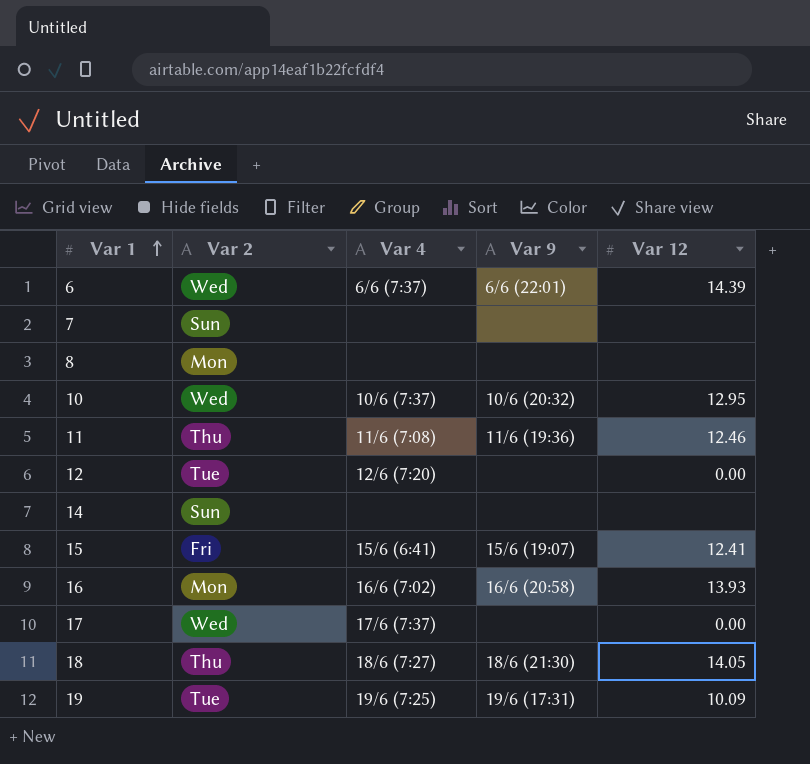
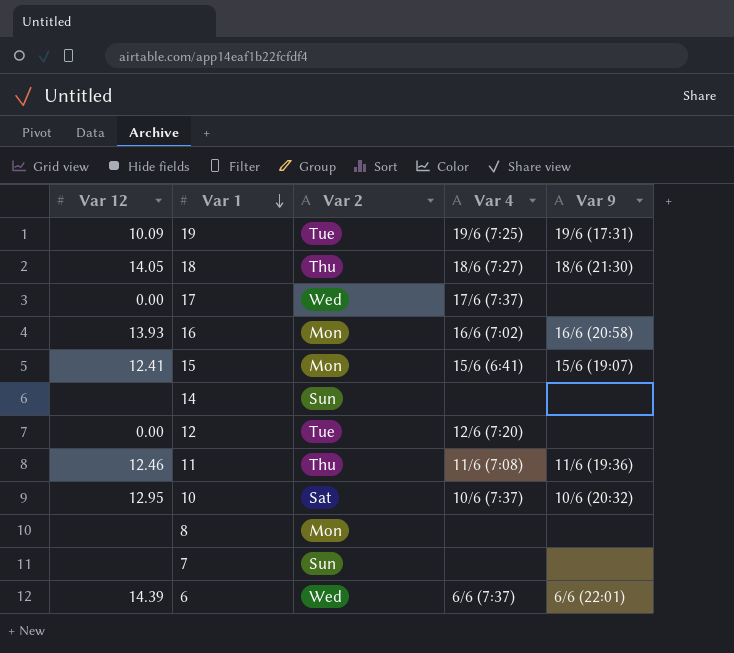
row order: Var 1 ascending -> Var 1 descending
column Var 12 | position: 5 -> 1
15 | Var 2: Fri -> Mon
10 | Var 2: Wed -> Sat

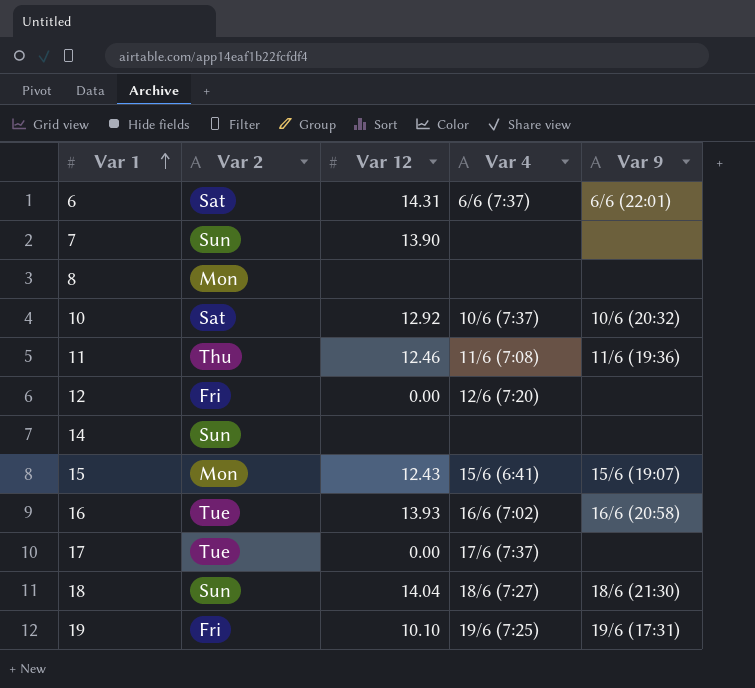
row order: Var 1 descending -> Var 1 ascending
column Var 12 | position: 1 -> 3
6 | Var 2: Wed -> Sat
6 | Var 12: 14.39 -> 14.31
7 | Var 12: none -> 13.90
10 | Var 12: 12.95 -> 12.92
12 | Var 2: Tue -> Fri
15 | Var 12: 12.41 -> 12.43
16 | Var 2: Mon -> Tue
17 | Var 2: Wed -> Tue
18 | Var 2: Thu -> Sun
18 | Var 12: 14.05 -> 14.04
19 | Var 2: Tue -> Fri
19 | Var 12: 10.09 -> 10.10

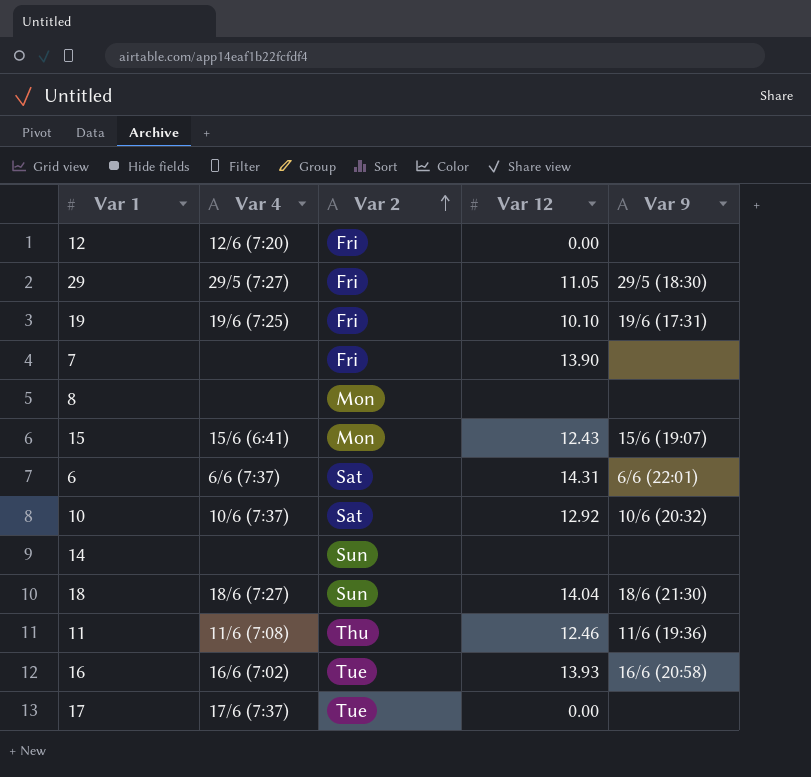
row order: Var 1 ascending -> Var 2 ascending
column Var 4 | position: 4 -> 2
row 29: none -> 29/5 (7:27) | Fri | 11.05 | 29/5 (18:30)
7 | Var 2: Sun -> Fri

